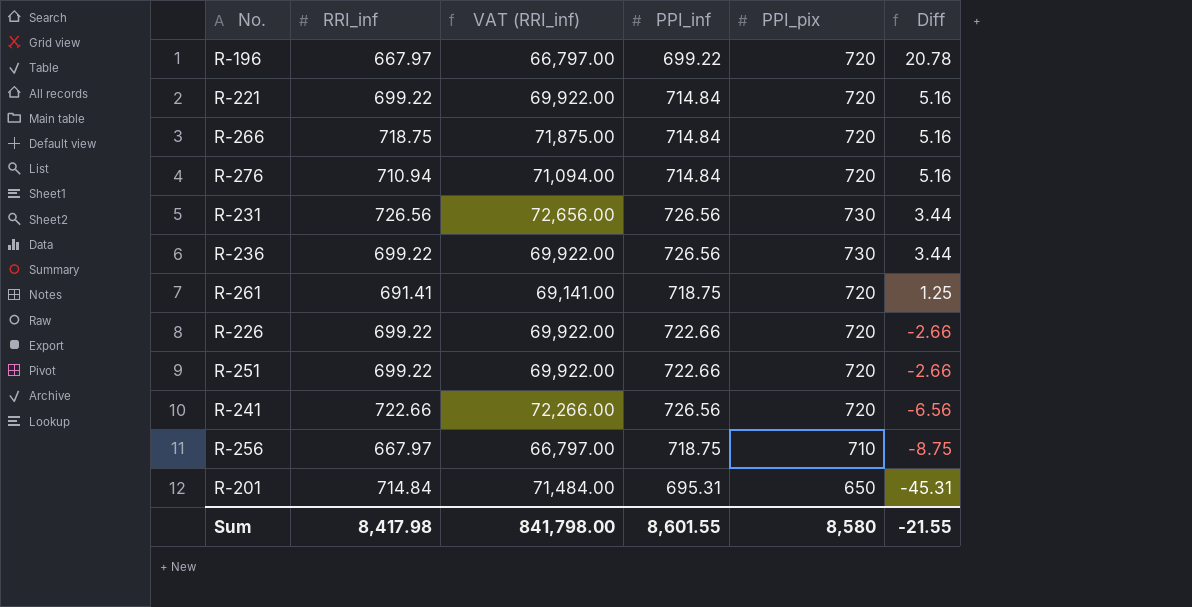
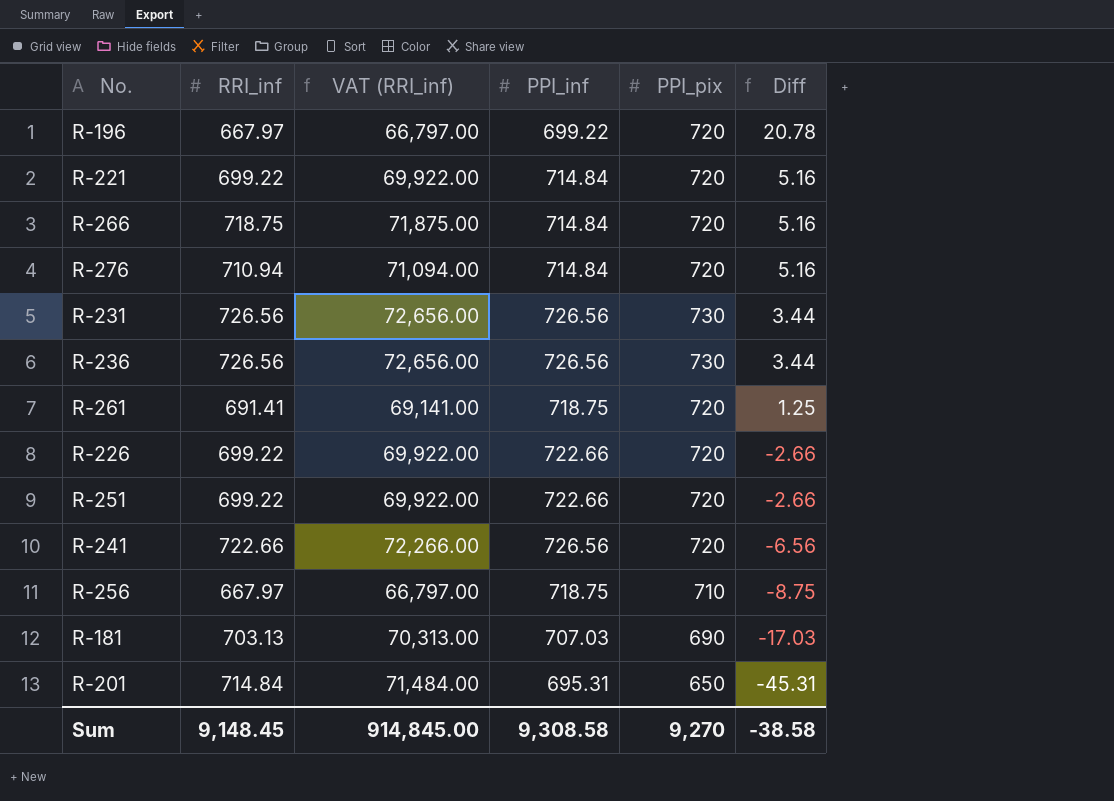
R-236 | RRI_inf: 699.22 -> 726.56
R-236 | VAT (RRI_inf): 69,922.00 -> 72,656.00
row R-181: none -> 703.13 | 70,313.00 | 707.03 | 690 | -17.03
Sum | RRI_inf: 8,417.98 -> 9,148.45
Sum | VAT (RRI_inf): 841,798.00 -> 914,845.00
Sum | PPI_inf: 8,601.55 -> 9,308.58
Sum | PPI_pix: 8,580 -> 9,270
Sum | Diff: -21.55 -> -38.58

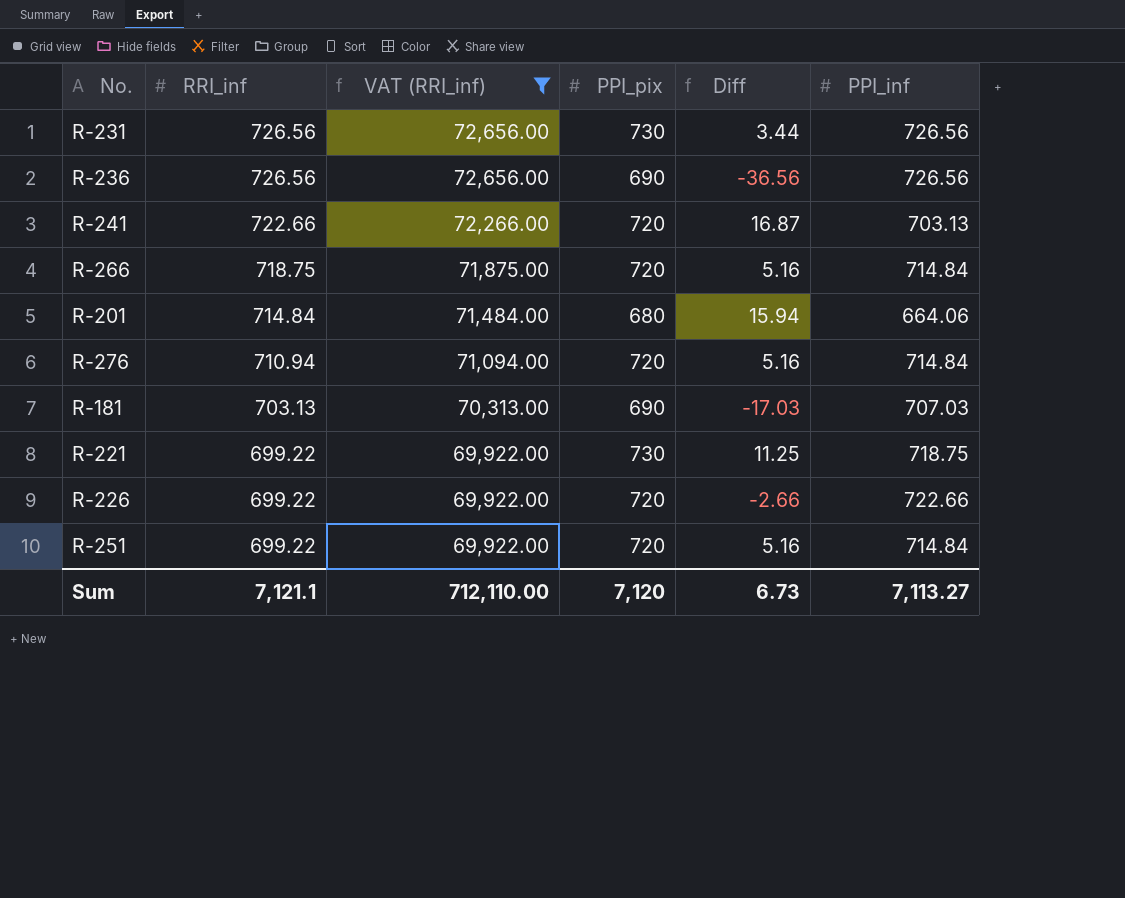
filter: none -> VAT (RRI_inf) >= 69,922.00
row order: Diff descending -> RRI_inf descending
column PPI_inf | position: 4 -> 6
R-236 | PPI_pix: 730 -> 690
R-236 | Diff: 3.44 -> -36.56
R-241 | Diff: -6.56 -> 16.87
R-241 | PPI_inf: 726.56 -> 703.13
R-201 | PPI_pix: 650 -> 680
R-201 | Diff: -45.31 -> 15.94
R-201 | PPI_inf: 695.31 -> 664.06
R-221 | PPI_pix: 720 -> 730
R-221 | Diff: 5.16 -> 11.25
R-221 | PPI_inf: 714.84 -> 718.75
R-251 | Diff: -2.66 -> 5.16
R-251 | PPI_inf: 722.66 -> 714.84
Sum | RRI_inf: 9,148.45 -> 7,121.1
Sum | VAT (RRI_inf): 914,845.00 -> 712,110.00
Sum | PPI_pix: 9,270 -> 7,120
Sum | Diff: -38.58 -> 6.73
Sum | PPI_inf: 9,308.58 -> 7,113.27

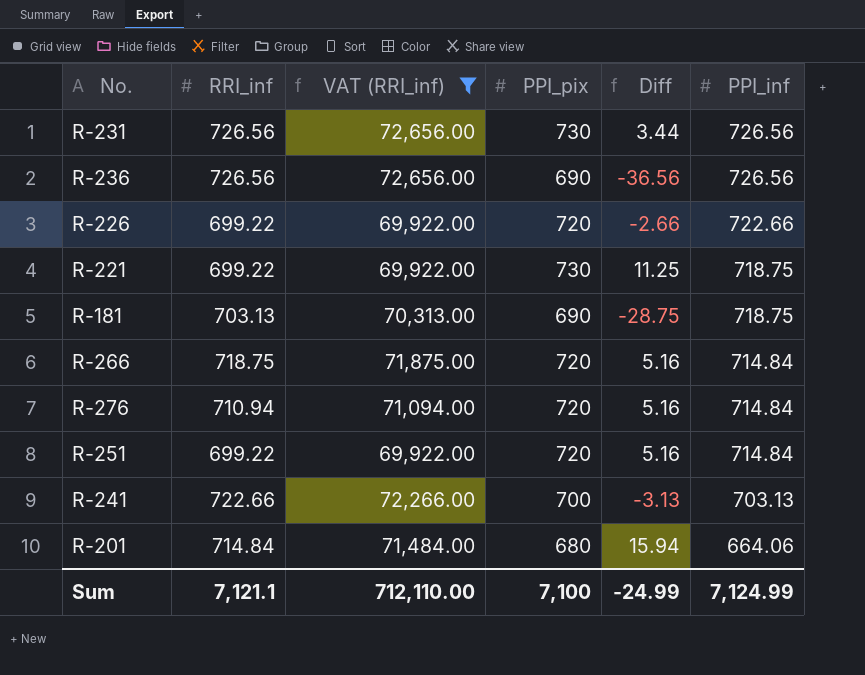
row order: RRI_inf descending -> PPI_inf descending
R-181 | Diff: -17.03 -> -28.75
R-181 | PPI_inf: 707.03 -> 718.75
R-241 | PPI_pix: 720 -> 700
R-241 | Diff: 16.87 -> -3.13
Sum | PPI_pix: 7,120 -> 7,100
Sum | Diff: 6.73 -> -24.99
Sum | PPI_inf: 7,113.27 -> 7,124.99

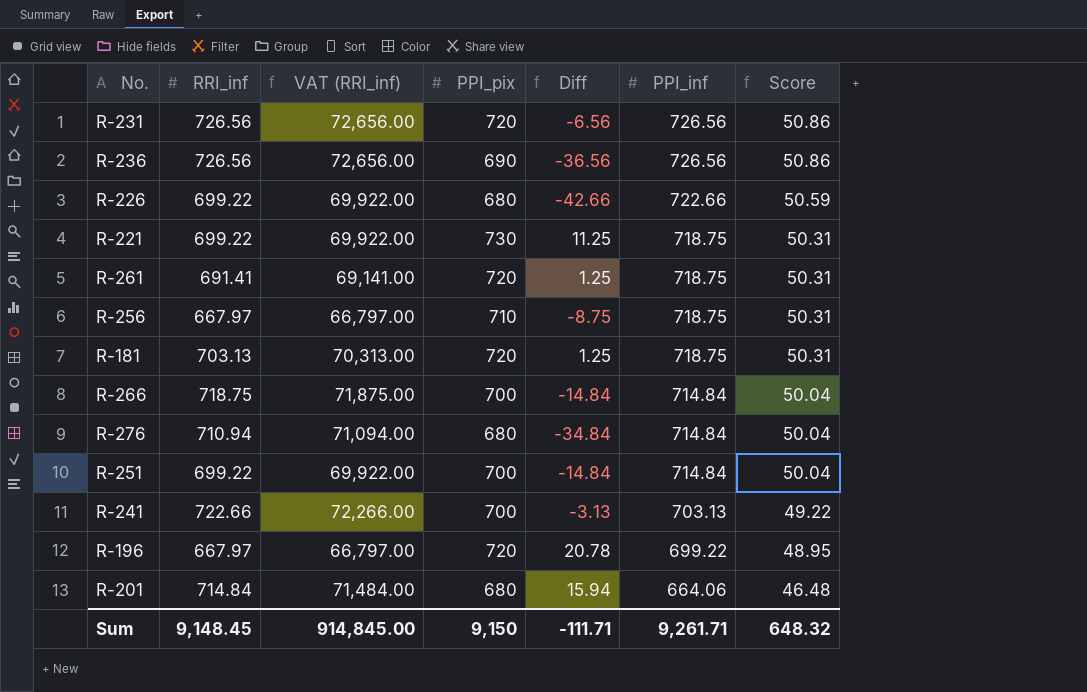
filter: VAT (RRI_inf) >= 69,922.00 -> none
column Score | formula: none -> [PPI_inf] * 0.07
R-231 | PPI_pix: 730 -> 720
R-231 | Diff: 3.44 -> -6.56
R-226 | PPI_pix: 720 -> 680
R-226 | Diff: -2.66 -> -42.66
R-181 | PPI_pix: 690 -> 720
R-181 | Diff: -28.75 -> 1.25
R-266 | PPI_pix: 720 -> 700
R-266 | Diff: 5.16 -> -14.84
R-276 | PPI_pix: 720 -> 680
R-276 | Diff: 5.16 -> -34.84
R-251 | PPI_pix: 720 -> 700
R-251 | Diff: 5.16 -> -14.84
Sum | RRI_inf: 7,121.1 -> 9,148.45
Sum | VAT (RRI_inf): 712,110.00 -> 914,845.00
Sum | PPI_pix: 7,100 -> 9,150
Sum | Diff: -24.99 -> -111.71
Sum | PPI_inf: 7,124.99 -> 9,261.71

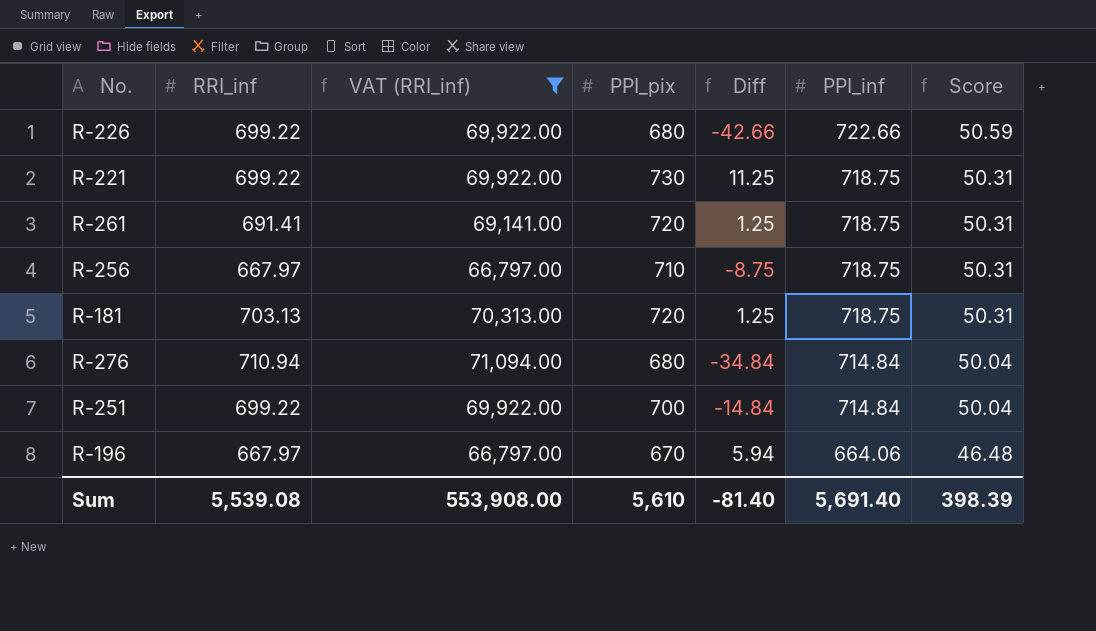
filter: none -> VAT (RRI_inf) <= 71,094.00
R-196 | PPI_pix: 720 -> 670
R-196 | Diff: 20.78 -> 5.94
R-196 | PPI_inf: 699.22 -> 664.06
R-196 | Score: 48.95 -> 46.48
Sum | RRI_inf: 9,148.45 -> 5,539.08
Sum | VAT (RRI_inf): 914,845.00 -> 553,908.00
Sum | PPI_pix: 9,150 -> 5,610
Sum | Diff: -111.71 -> -81.40
Sum | PPI_inf: 9,261.71 -> 5,691.40
Sum | Score: 648.32 -> 398.39

